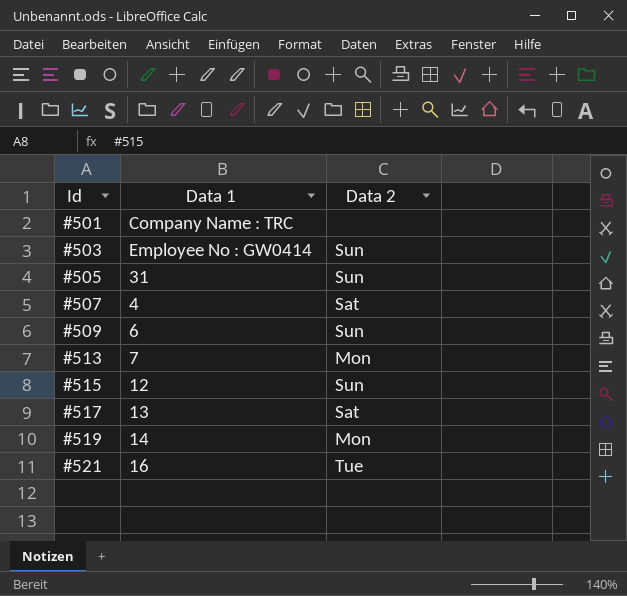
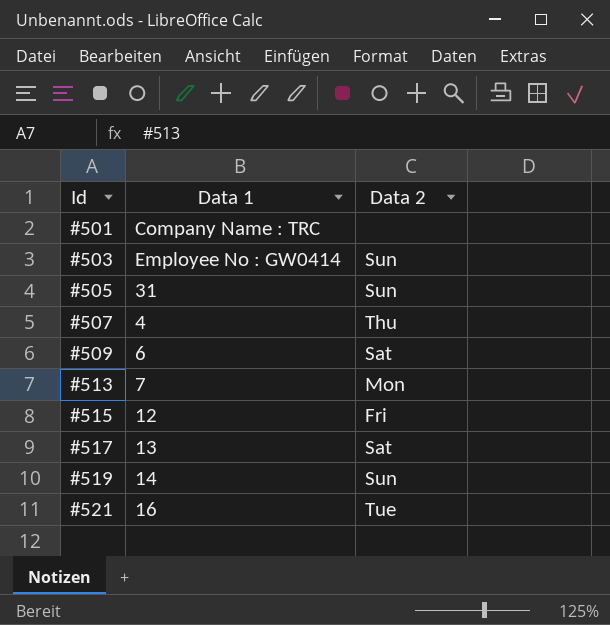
#507 | Data 2: Sat -> Thu
#509 | Data 2: Sun -> Sat
#515 | Data 2: Sun -> Fri
#519 | Data 2: Mon -> Sun

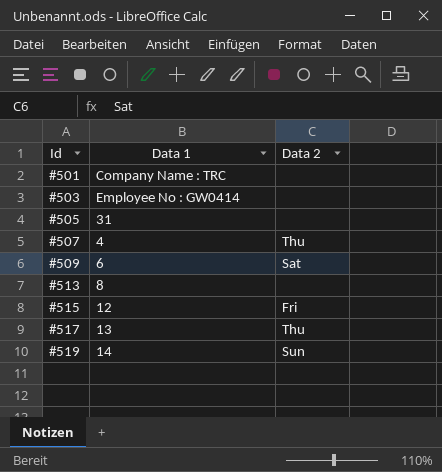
row #521: 16 | Tue -> none
#503 | Data 2: Sun -> none
#505 | Data 2: Sun -> none
#513 | Data 1: 7 -> 8
#513 | Data 2: Mon -> none
#517 | Data 2: Sat -> Thu

